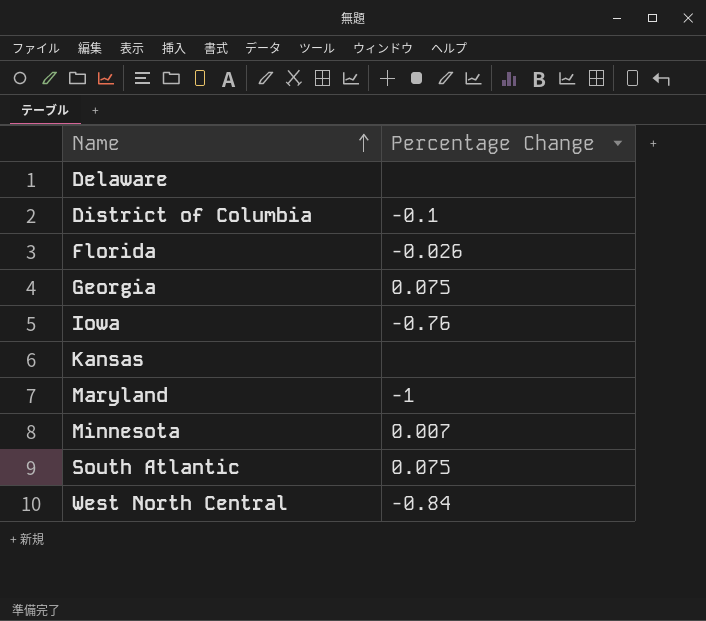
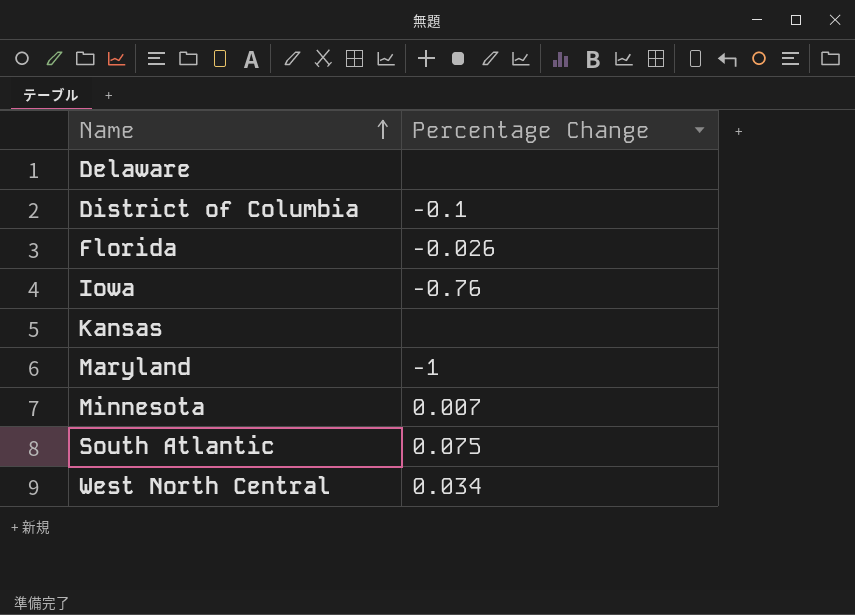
row Georgia: 0.075 -> none
West North Central | Percentage Change: -0.84 -> 0.034

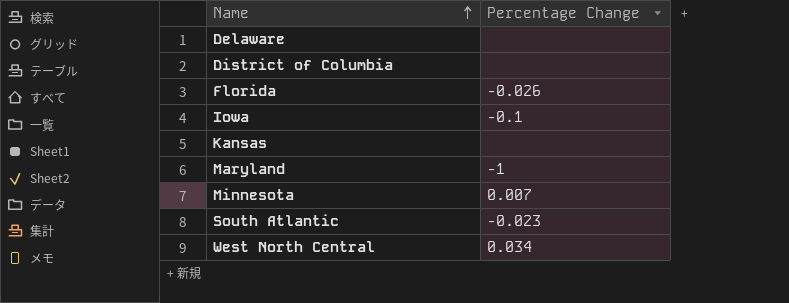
District of Columbia | Percentage Change: -0.1 -> none
Iowa | Percentage Change: -0.76 -> -0.1
South Atlantic | Percentage Change: 0.075 -> -0.023

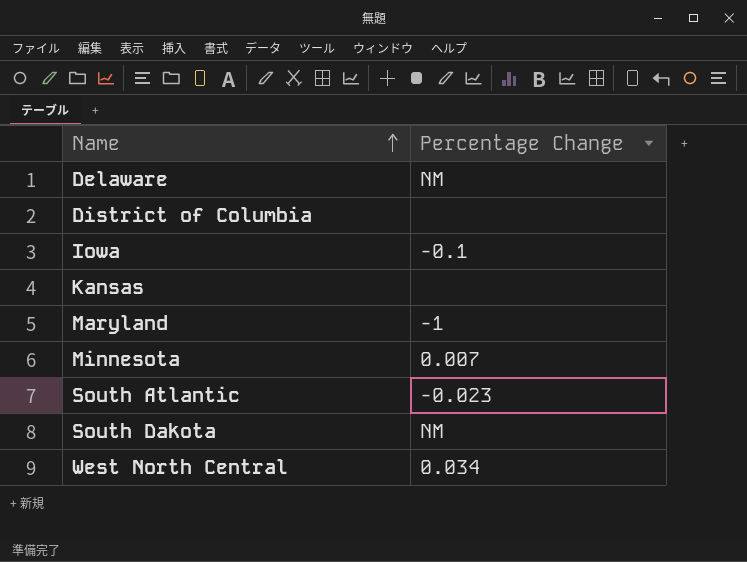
row Florida: -0.026 -> none
Delaware | Percentage Change: none -> NM
row South Dakota: none -> NM

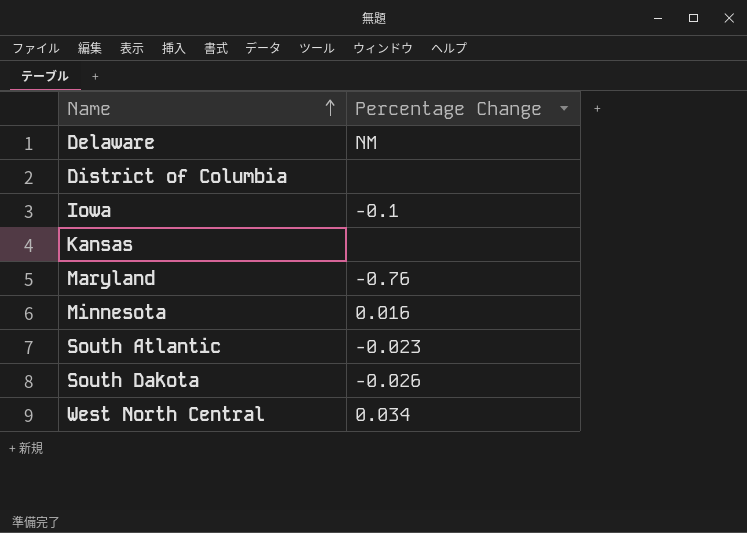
Maryland | Percentage Change: -1 -> -0.76
Minnesota | Percentage Change: 0.007 -> 0.016
South Dakota | Percentage Change: NM -> -0.026

